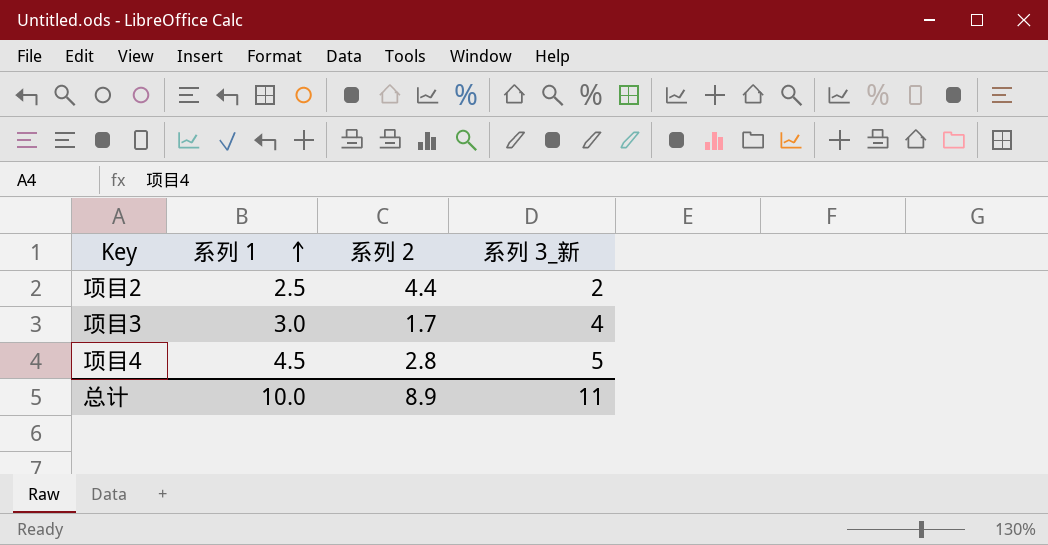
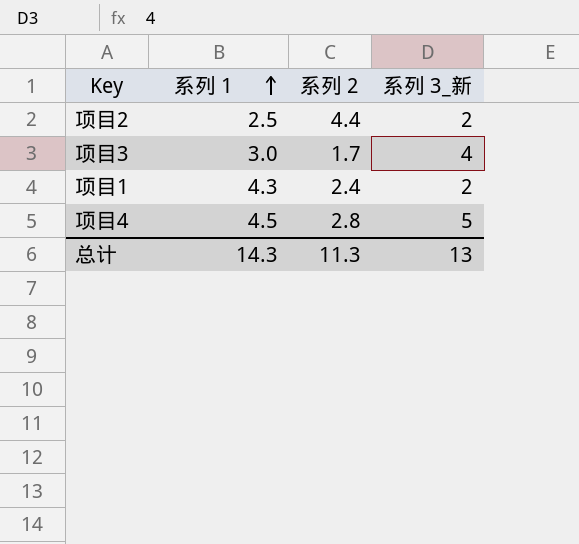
row 项目1: none -> 4.3 | 2.4 | 2
总计 | 系列 1: 10.0 -> 14.3
总计 | 系列 2: 8.9 -> 11.3
总计 | 系列 3_新: 11 -> 13

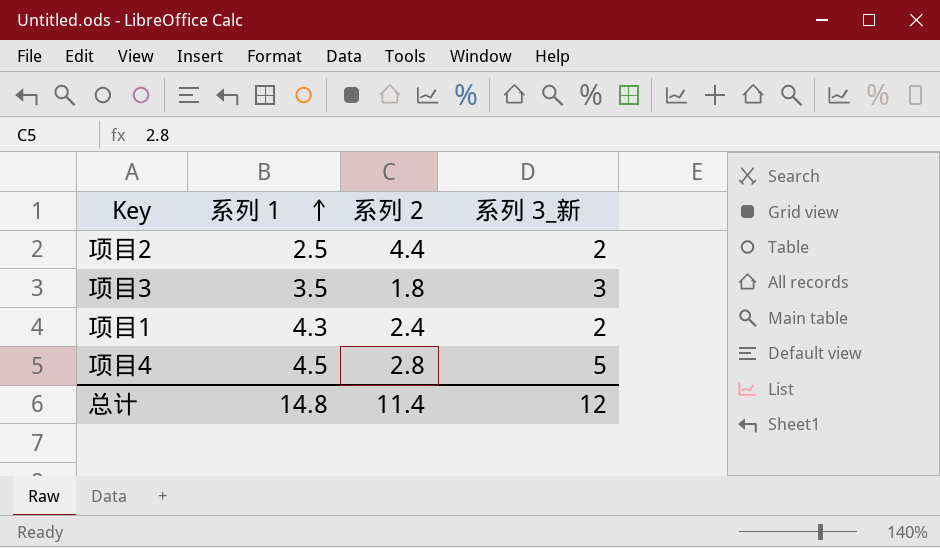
项目3 | 系列 1: 3.0 -> 3.5
项目3 | 系列 2: 1.7 -> 1.8
项目3 | 系列 3_新: 4 -> 3
总计 | 系列 1: 14.3 -> 14.8
总计 | 系列 2: 11.3 -> 11.4
总计 | 系列 3_新: 13 -> 12

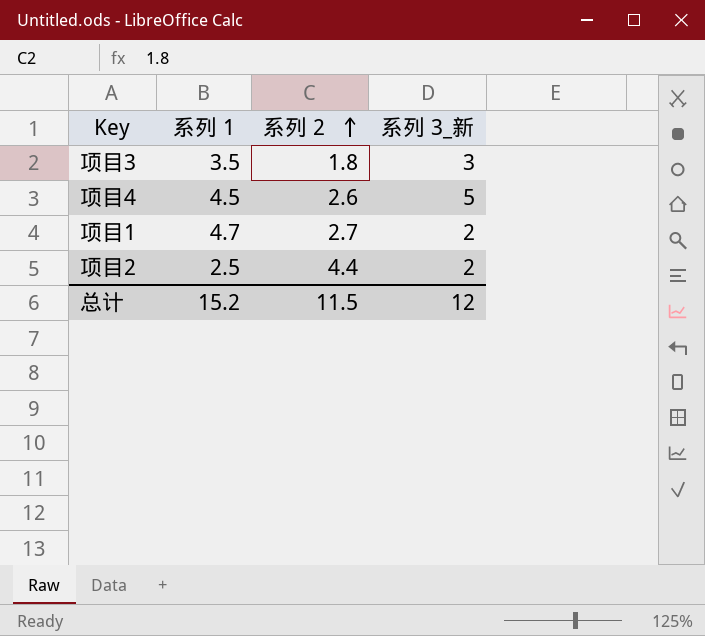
row order: 系列 1 ascending -> 系列 2 ascending
项目4 | 系列 2: 2.8 -> 2.6
项目1 | 系列 1: 4.3 -> 4.7
项目1 | 系列 2: 2.4 -> 2.7
总计 | 系列 1: 14.8 -> 15.2
总计 | 系列 2: 11.4 -> 11.5

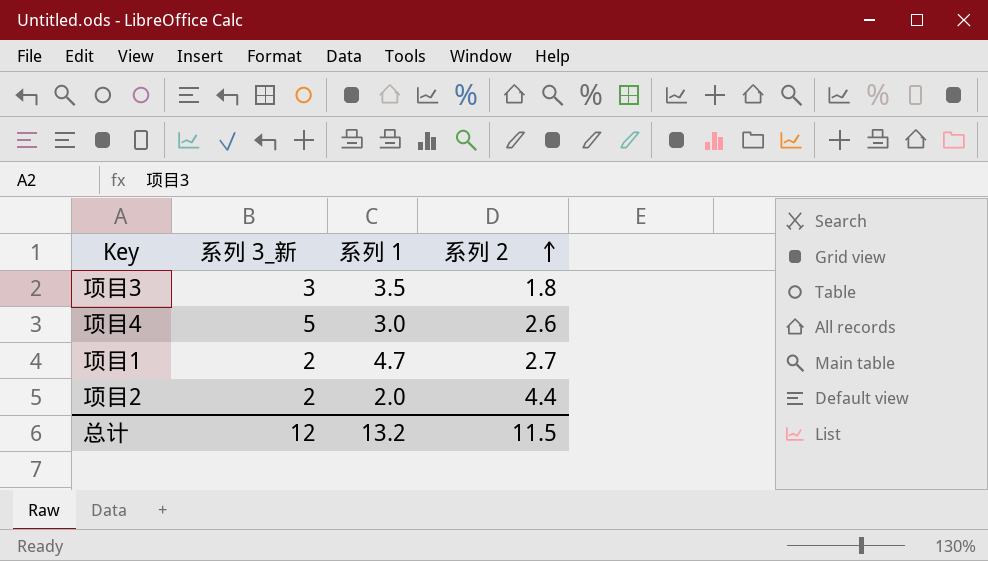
column 系列 3_新 | position: 4 -> 2
项目4 | 系列 1: 4.5 -> 3.0
项目2 | 系列 1: 2.5 -> 2.0
总计 | 系列 1: 15.2 -> 13.2

